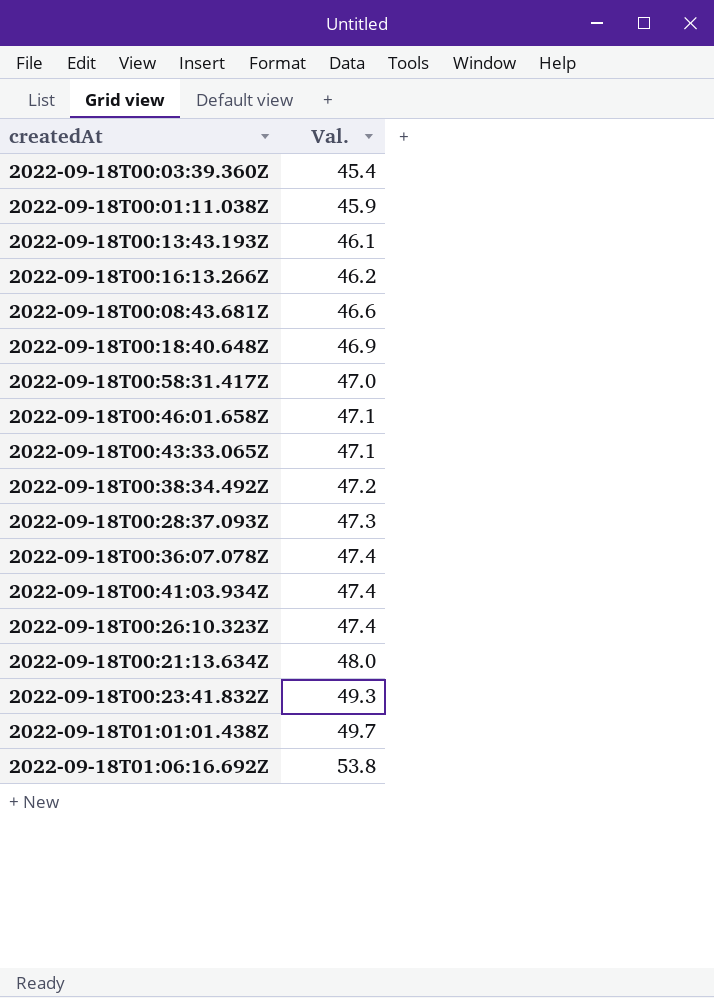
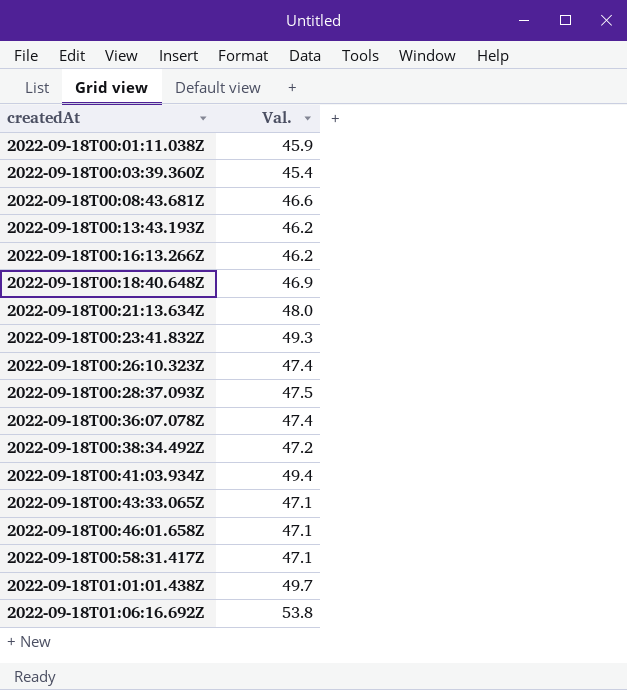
row order: Val. ascending -> createdAt ascending
2022-09-18T00:13:43.193Z | Val.: 46.1 -> 46.2
2022-09-18T00:28:37.093Z | Val.: 47.3 -> 47.5
2022-09-18T00:41:03.934Z | Val.: 47.4 -> 49.4
2022-09-18T00:58:31.417Z | Val.: 47.0 -> 47.1

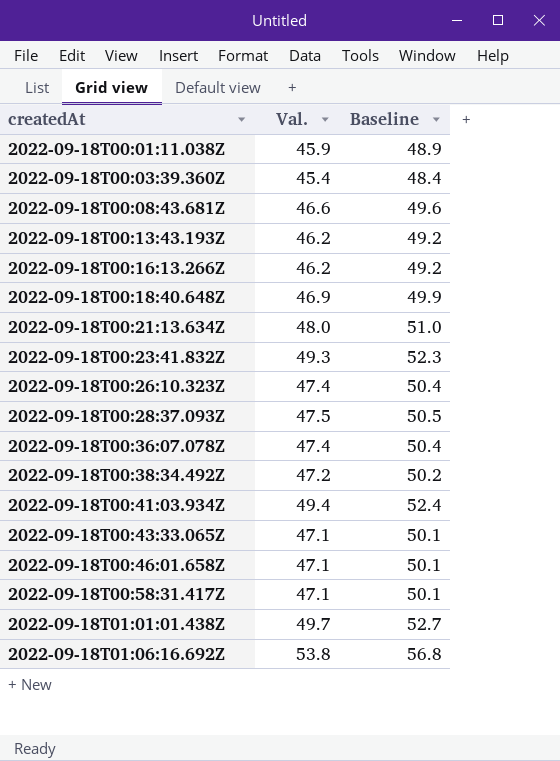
column Baseline | formula: none -> [Val.] + 3

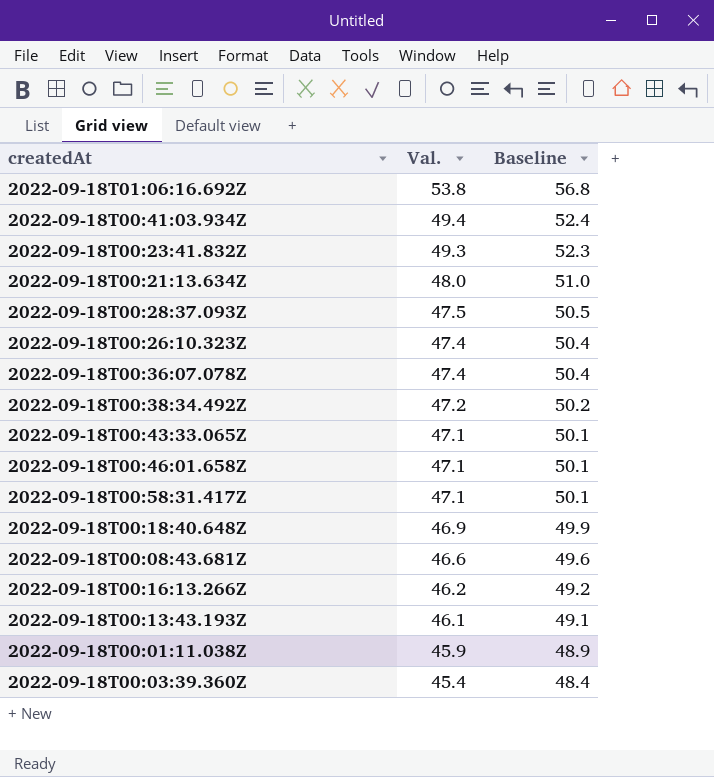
row order: createdAt ascending -> Val. descending
row 2022-09-18T01:01:01.438Z: 49.7 | 52.7 -> none
2022-09-18T00:13:43.193Z | Val.: 46.2 -> 46.1
2022-09-18T00:13:43.193Z | Baseline: 49.2 -> 49.1

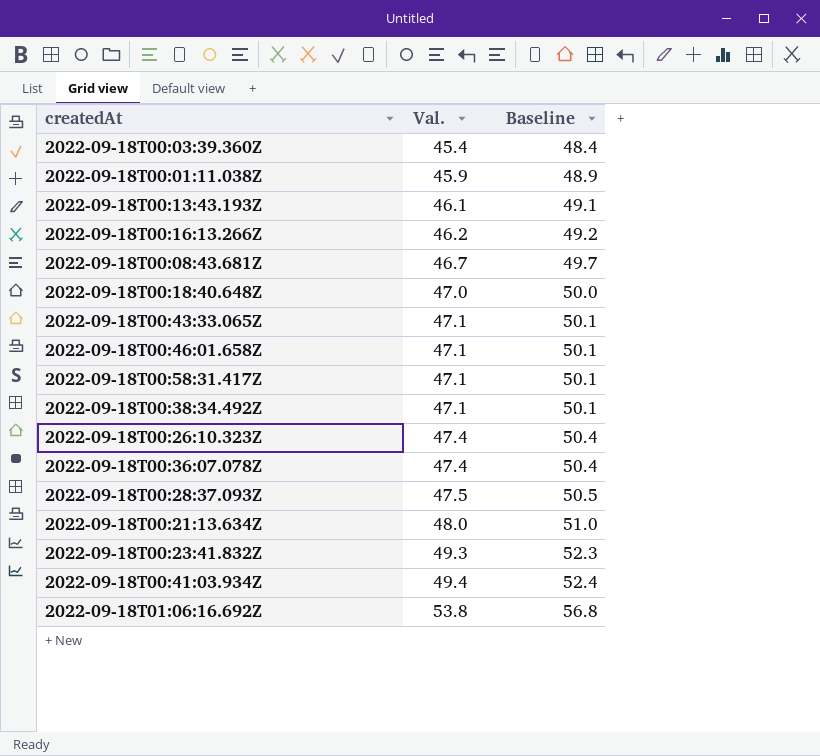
row order: Val. descending -> Val. ascending
2022-09-18T00:08:43.681Z | Val.: 46.6 -> 46.7
2022-09-18T00:08:43.681Z | Baseline: 49.6 -> 49.7
2022-09-18T00:18:40.648Z | Val.: 46.9 -> 47.0
2022-09-18T00:18:40.648Z | Baseline: 49.9 -> 50.0
2022-09-18T00:38:34.492Z | Val.: 47.2 -> 47.1
2022-09-18T00:38:34.492Z | Baseline: 50.2 -> 50.1

